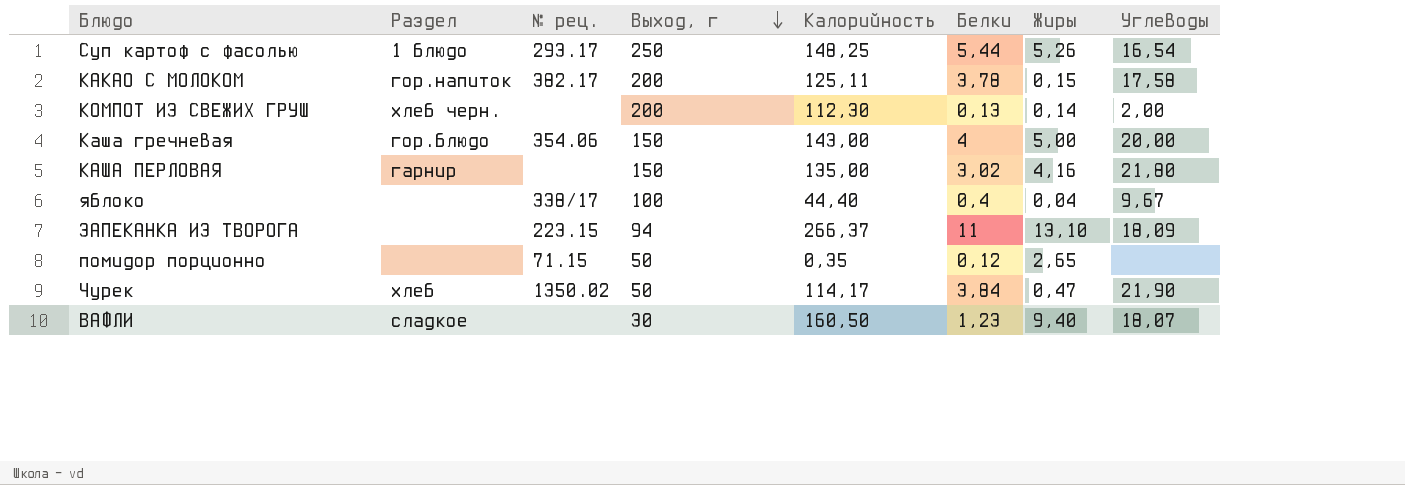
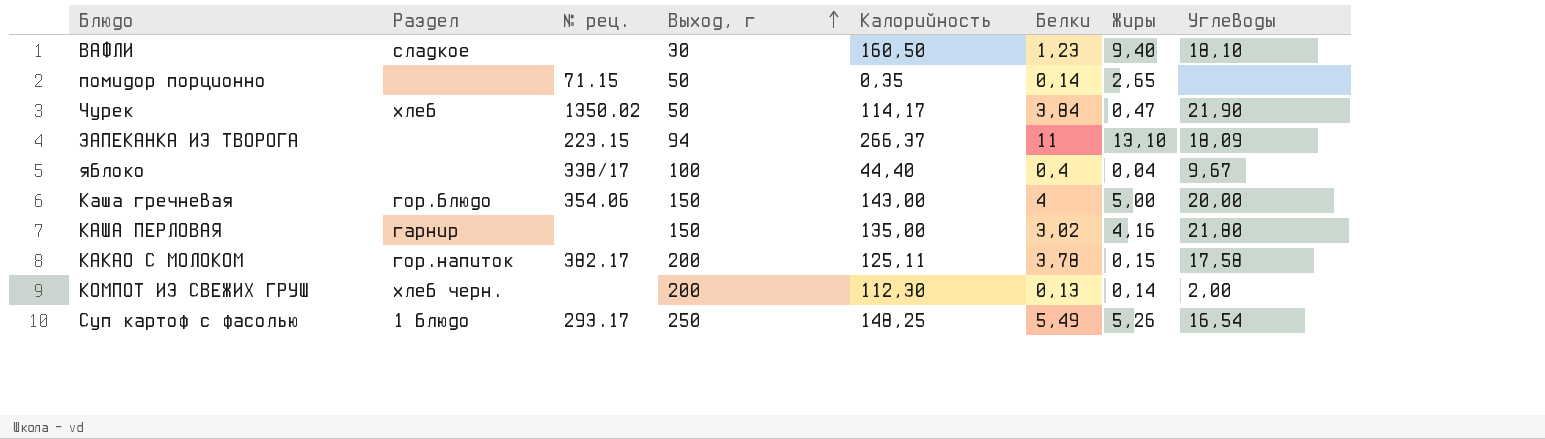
row order: Выход, г descending -> Выход, г ascending
ВАФЛИ | Углеводы: 18,07 -> 18,10
помидор порционно | Белки: 0,12 -> 0,14
Суп картоф с фасолью | Белки: 5,44 -> 5,49

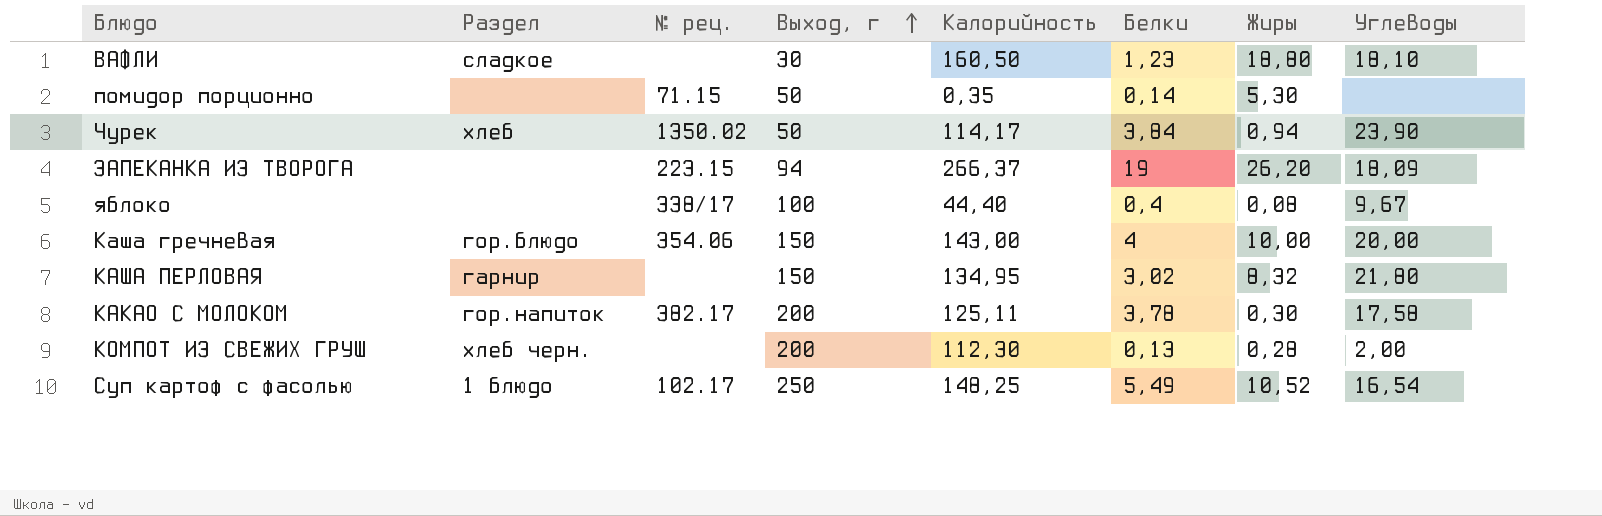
ВАФЛИ | Жиры: 9,40 -> 18,80
помидор порционно | Жиры: 2,65 -> 5,30
Чурек | Жиры: 0,47 -> 0,94
Чурек | Углеводы: 21,90 -> 23,90
ЗАПЕКАНКА ИЗ ТВОРОГА | Белки: 11 -> 19
ЗАПЕКАНКА ИЗ ТВОРОГА | Жиры: 13,10 -> 26,20
яблоко | Жиры: 0,04 -> 0,08
Каша гречневая | Жиры: 5,00 -> 10,00
КАША ПЕРЛОВАЯ | Калорийность: 135,00 -> 134,95
КАША ПЕРЛОВАЯ | Жиры: 4,16 -> 8,32
КАКАО С МОЛОКОМ | Жиры: 0,15 -> 0,30
КОМПОТ ИЗ СВЕЖИХ ГРУШ | Жиры: 0,14 -> 0,28
Суп картоф с фасолью | № рец.: 293.17 -> 102.17
Суп картоф с фасолью | Жиры: 5,26 -> 10,52

